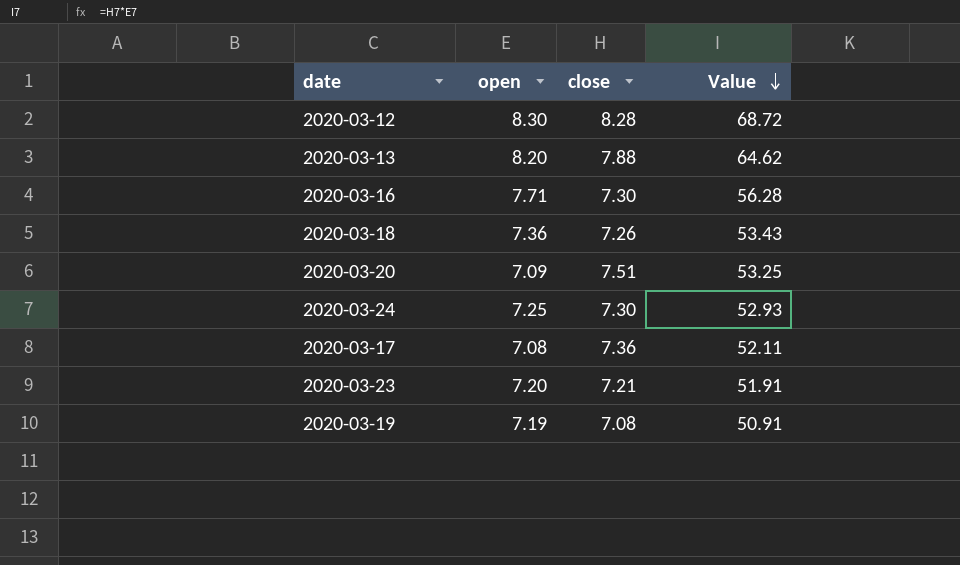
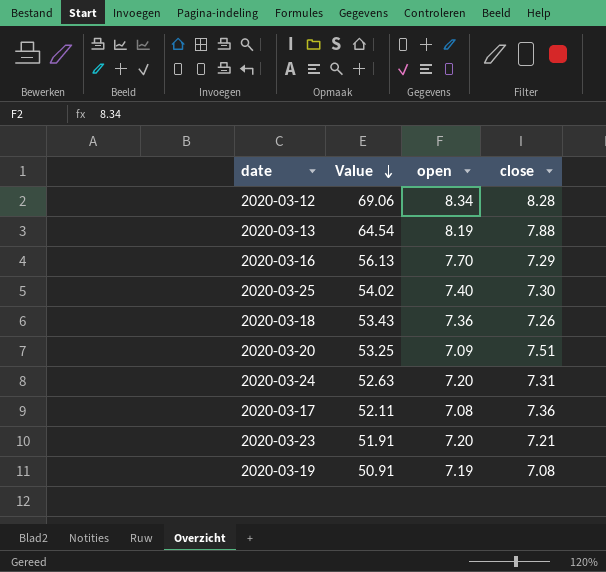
column Value | position: 4 -> 2
2020-03-12 | Value: 68.72 -> 69.06
2020-03-12 | open: 8.30 -> 8.34
2020-03-13 | Value: 64.62 -> 64.54
2020-03-13 | open: 8.20 -> 8.19
2020-03-16 | Value: 56.28 -> 56.13
2020-03-16 | open: 7.71 -> 7.70
2020-03-16 | close: 7.30 -> 7.29
row 2020-03-25: none -> 54.02 | 7.40 | 7.30
2020-03-24 | Value: 52.93 -> 52.63
2020-03-24 | open: 7.25 -> 7.20
2020-03-24 | close: 7.30 -> 7.31

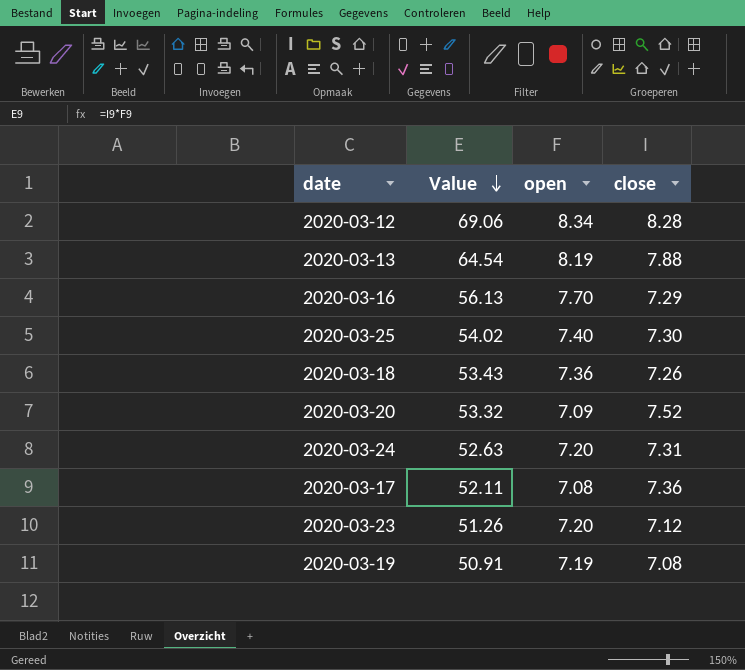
2020-03-20 | Value: 53.25 -> 53.32
2020-03-20 | close: 7.51 -> 7.52
2020-03-23 | Value: 51.91 -> 51.26
2020-03-23 | close: 7.21 -> 7.12

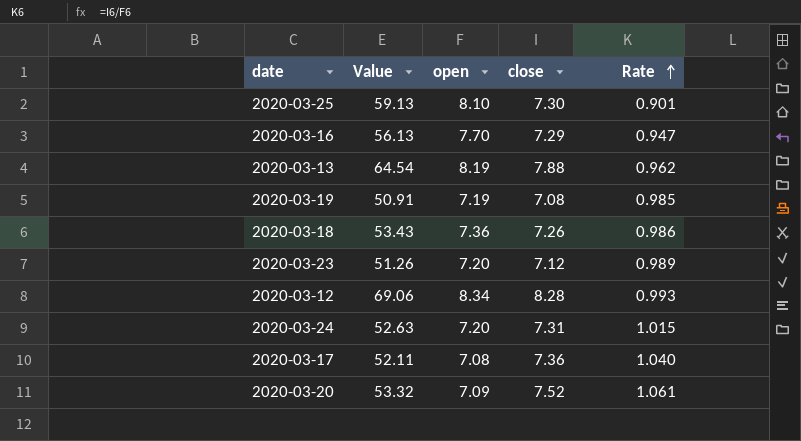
row order: Value descending -> Rate ascending
column Rate | formula: none -> [close] / [open]
2020-03-25 | Value: 54.02 -> 59.13
2020-03-25 | open: 7.40 -> 8.10

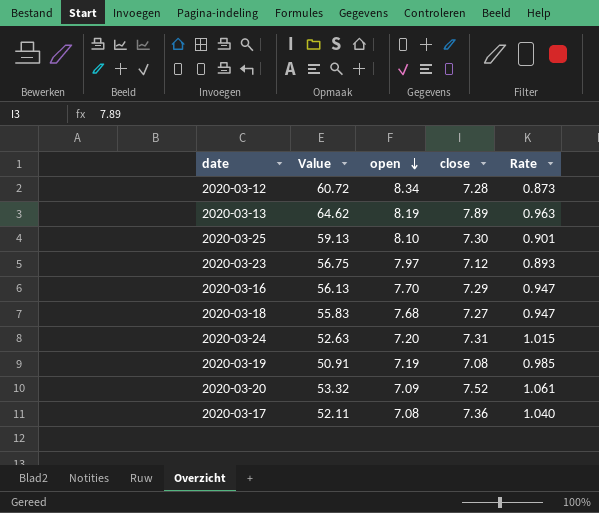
row order: Rate ascending -> open descending
2020-03-12 | Value: 69.06 -> 60.72
2020-03-12 | close: 8.28 -> 7.28
2020-03-12 | Rate: 0.993 -> 0.873
2020-03-13 | Value: 64.54 -> 64.62
2020-03-13 | close: 7.88 -> 7.89
2020-03-13 | Rate: 0.962 -> 0.963
2020-03-23 | Value: 51.26 -> 56.75
2020-03-23 | open: 7.20 -> 7.97
2020-03-23 | Rate: 0.989 -> 0.893
2020-03-18 | Value: 53.43 -> 55.83
2020-03-18 | open: 7.36 -> 7.68
2020-03-18 | close: 7.26 -> 7.27
2020-03-18 | Rate: 0.986 -> 0.947

